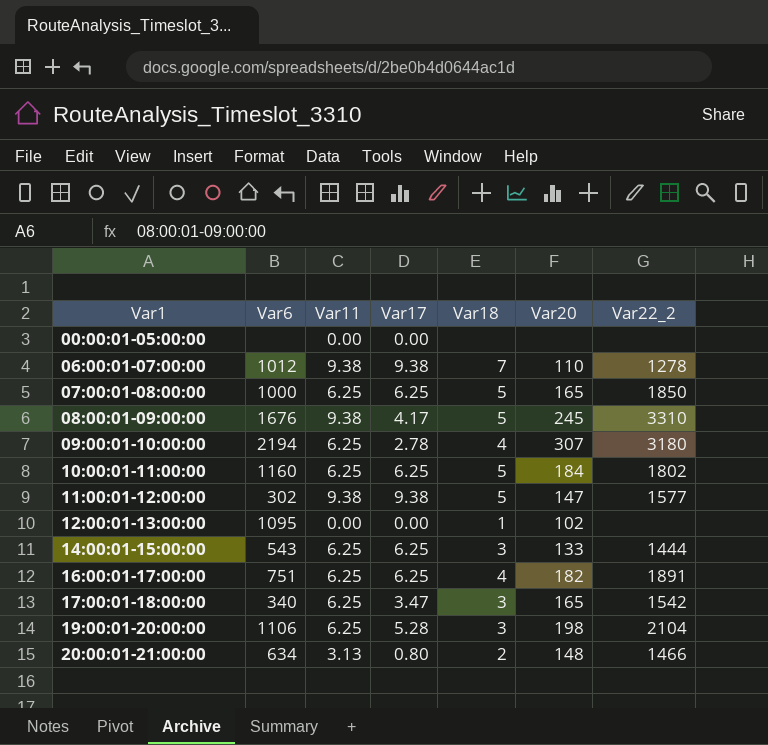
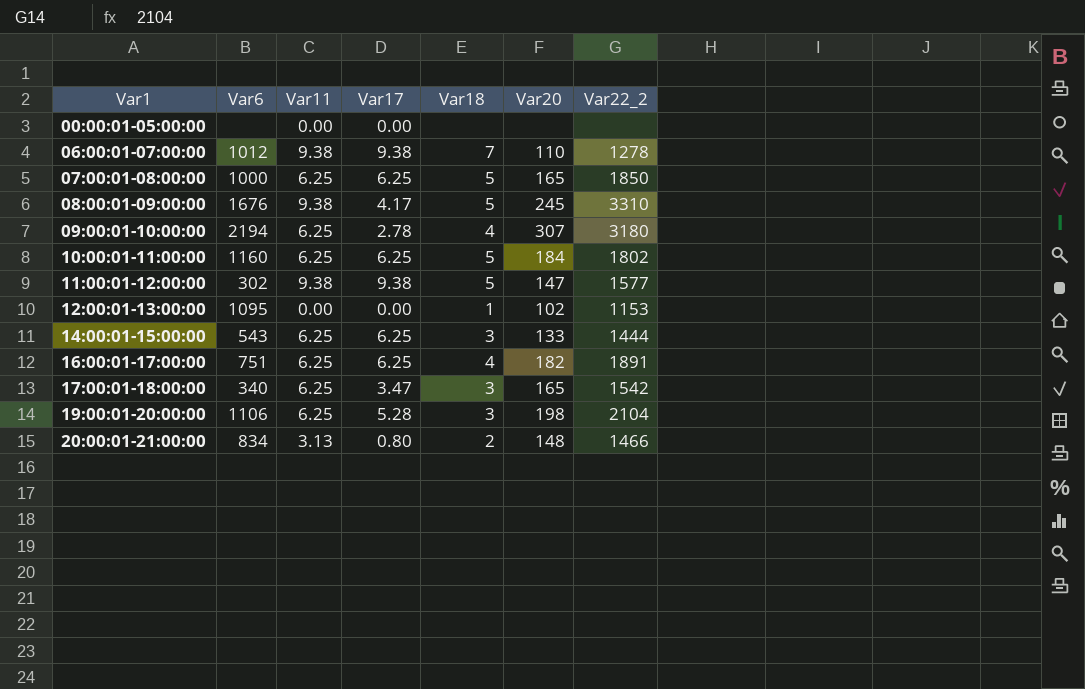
12:00:01-13:00:00 | Var22_2: none -> 1153
20:00:01-21:00:00 | Var6: 634 -> 834

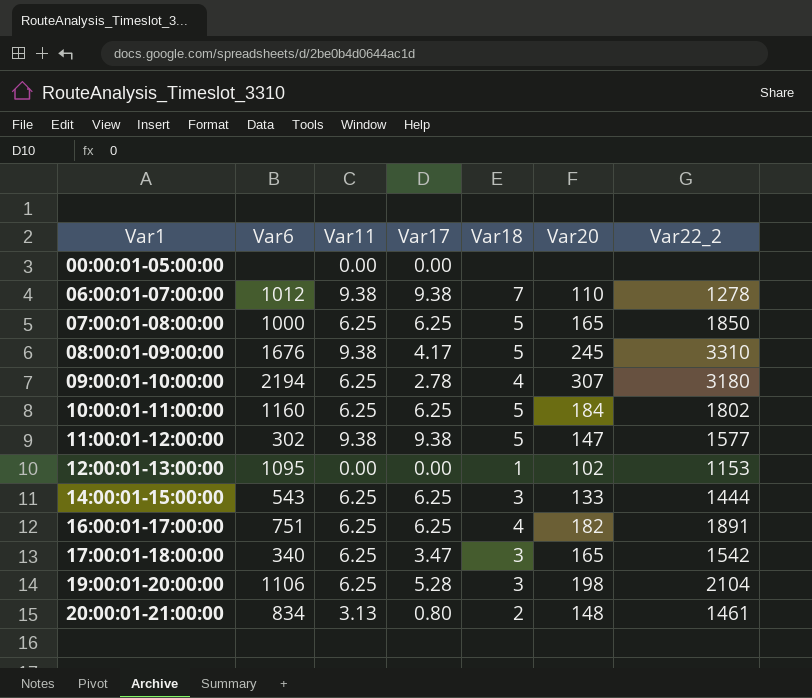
20:00:01-21:00:00 | Var22_2: 1466 -> 1461

